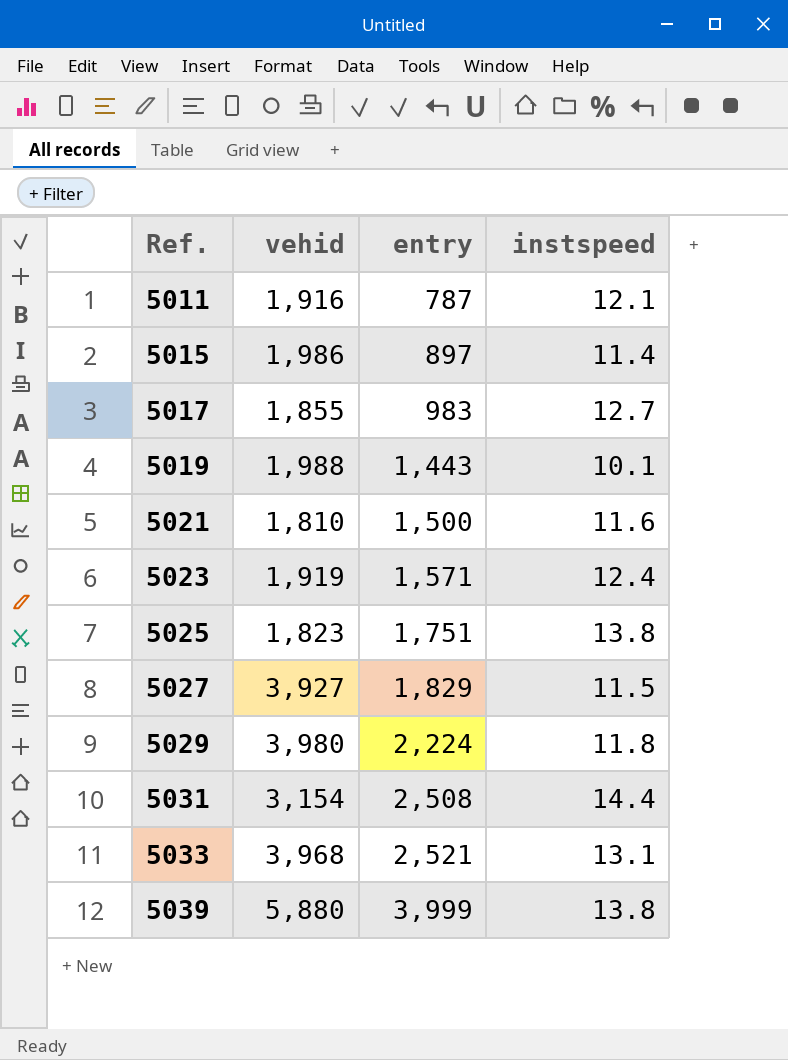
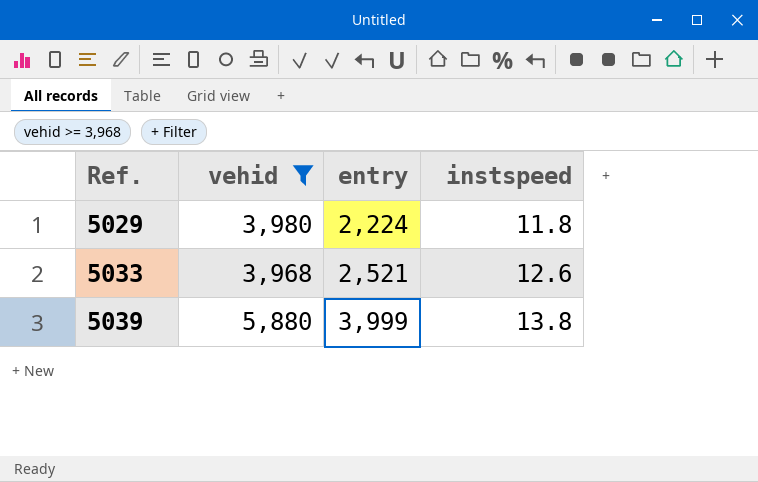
filter: none -> vehid >= 3,968
5033 | instspeed: 13.1 -> 12.6

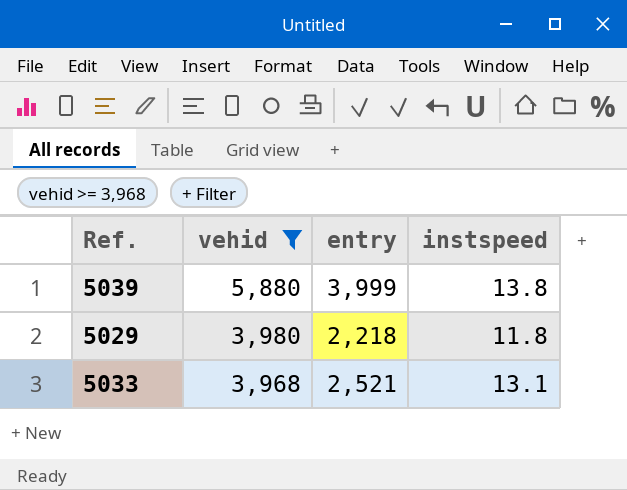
row order: Ref. ascending -> vehid descending
5029 | entry: 2,224 -> 2,218
5033 | instspeed: 12.6 -> 13.1

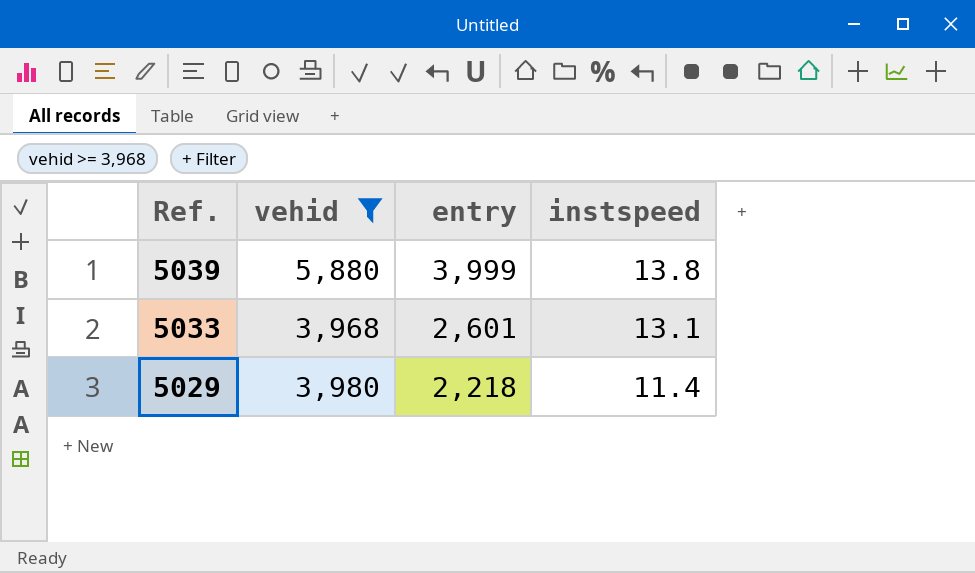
row order: vehid descending -> Ref. descending
5033 | entry: 2,521 -> 2,601
5029 | instspeed: 11.8 -> 11.4

